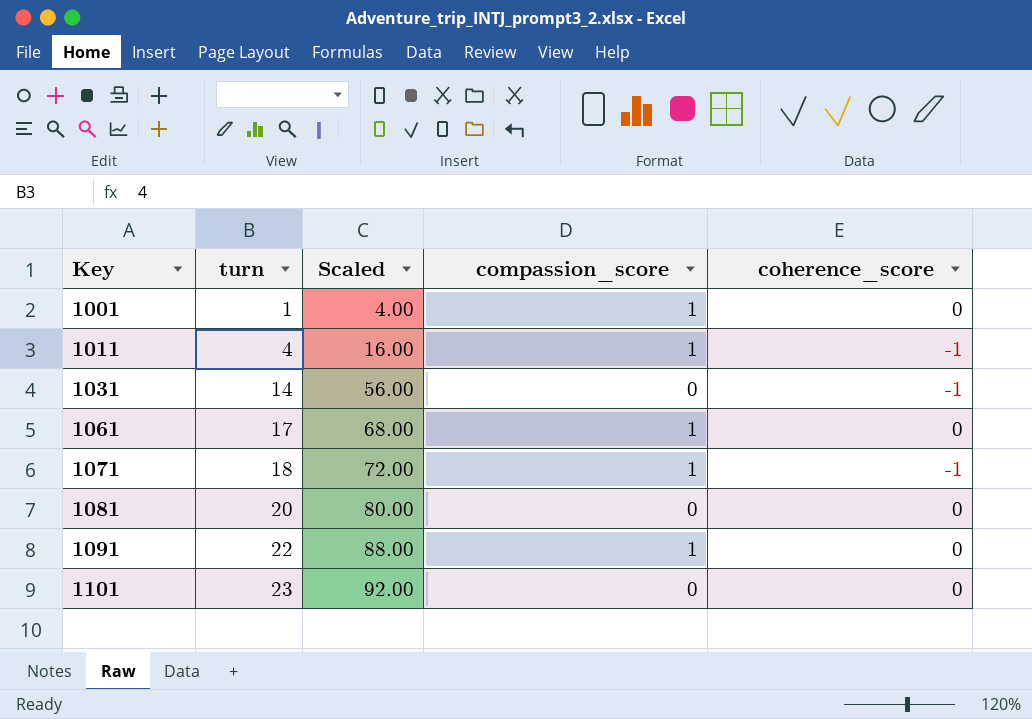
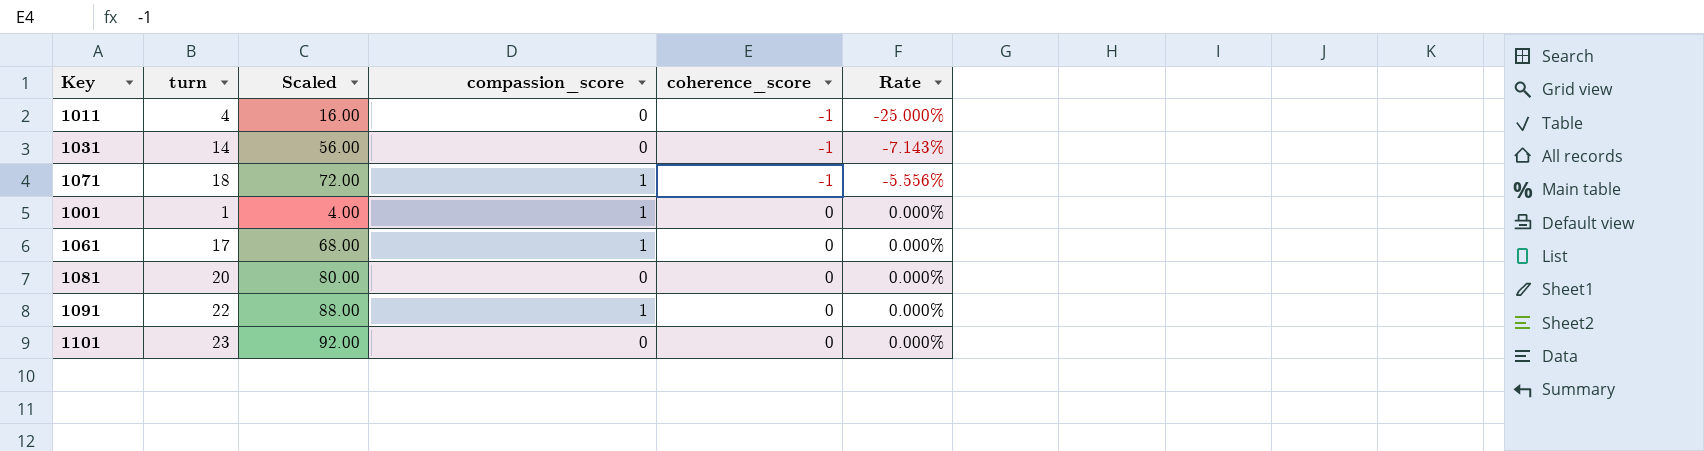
row order: Key ascending -> coherence_score ascending
column Rate | formula: none -> [coherence_score] / [turn]
1011 | compassion_score: 1 -> 0

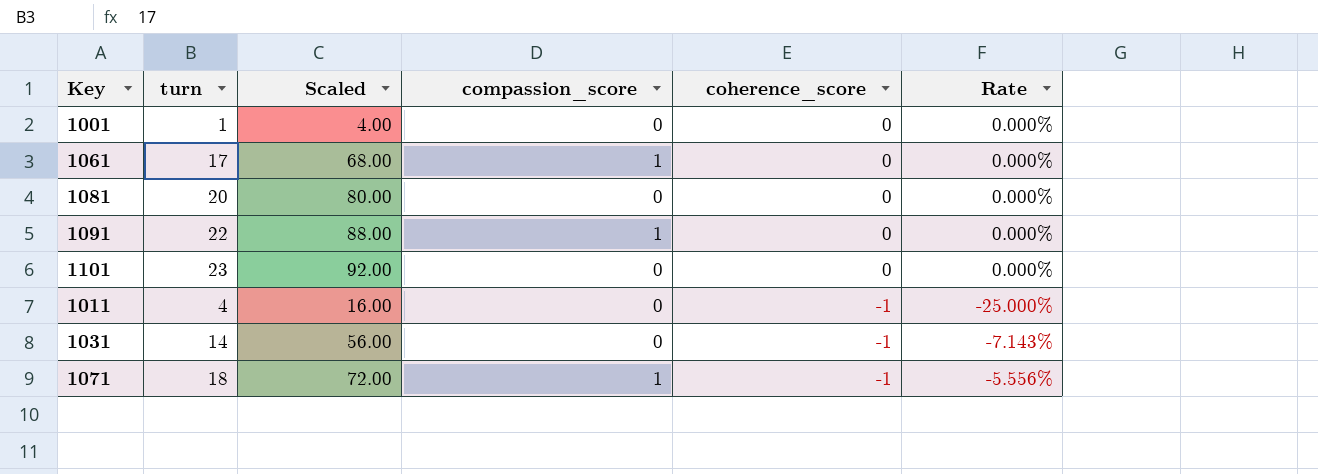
row order: coherence_score ascending -> coherence_score descending
1001 | compassion_score: 1 -> 0

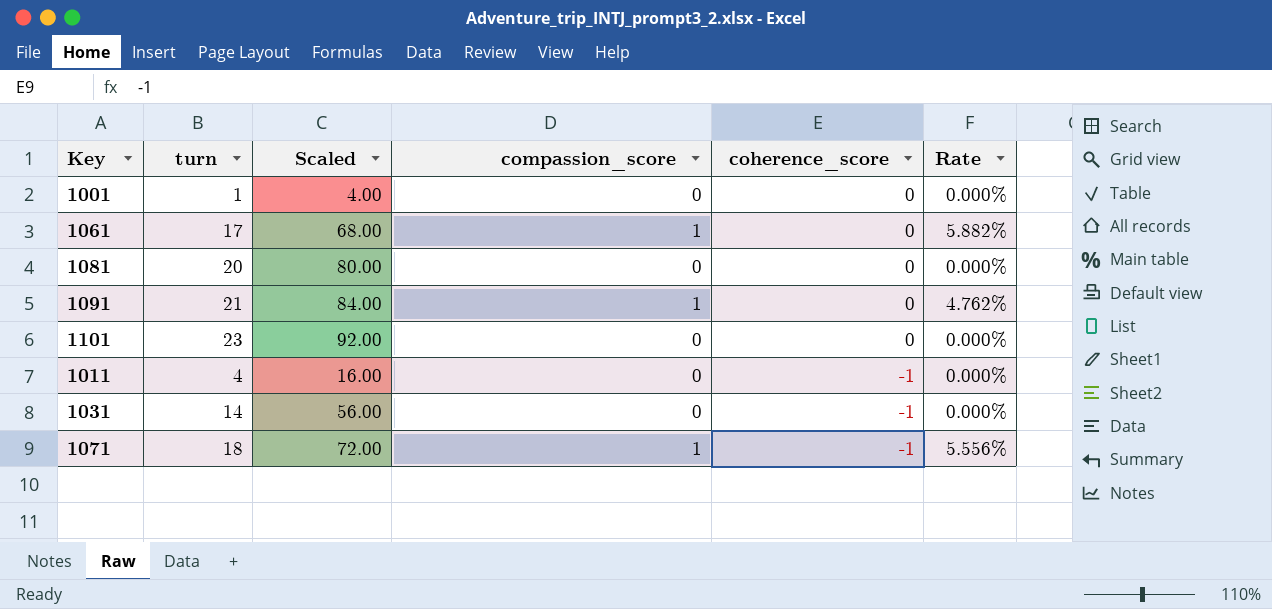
column Rate | formula: [coherence_score] / [turn] -> [compassion_score] / [turn]
1091 | turn: 22 -> 21
1091 | Scaled: 88.00 -> 84.00

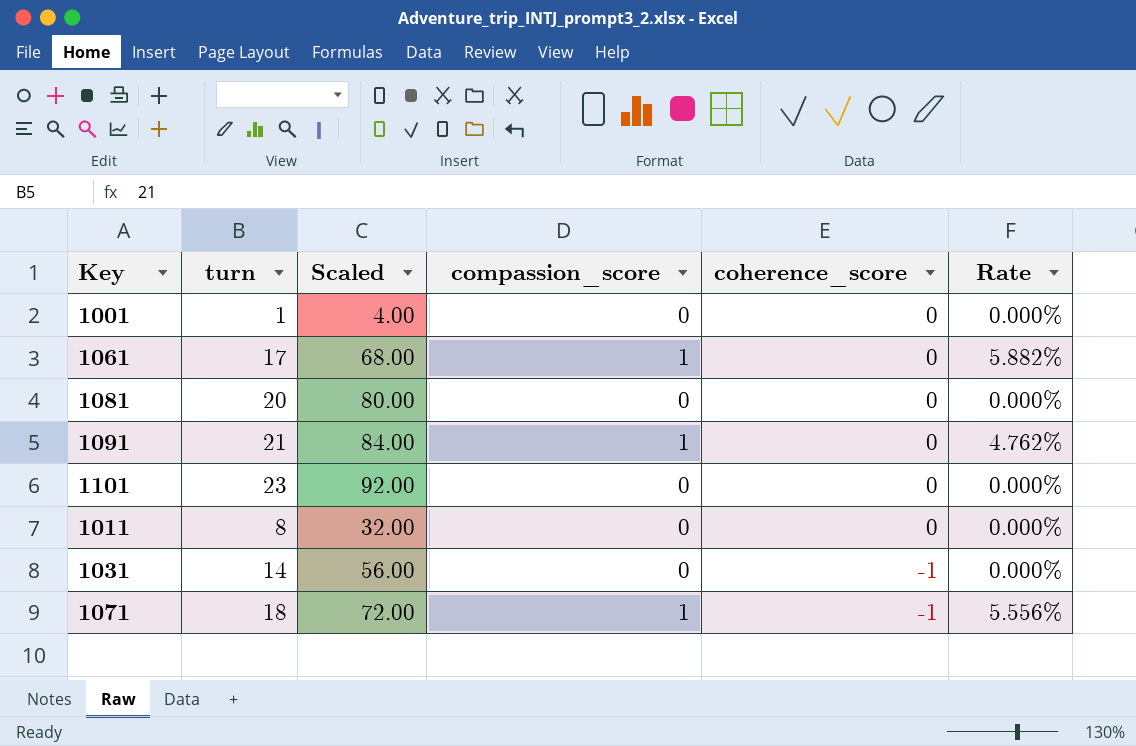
1011 | turn: 4 -> 8
1011 | Scaled: 16.00 -> 32.00
1011 | coherence_score: -1 -> 0

